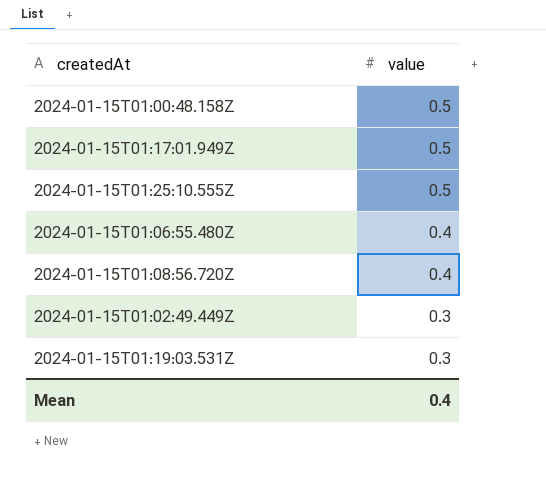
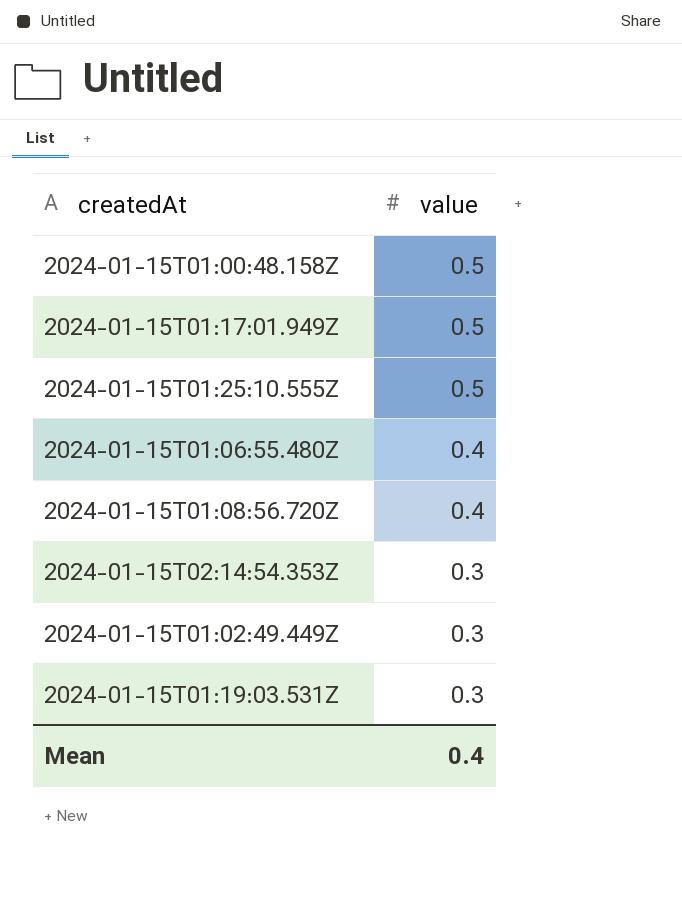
row 2024-01-15T02:14:54.353Z: none -> 0.3

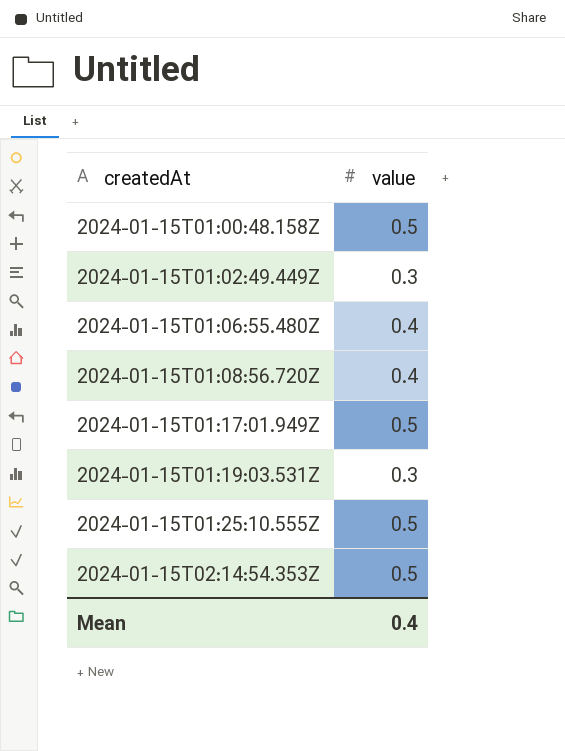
row order: value descending -> createdAt ascending
2024-01-15T02:14:54.353Z | value: 0.3 -> 0.5

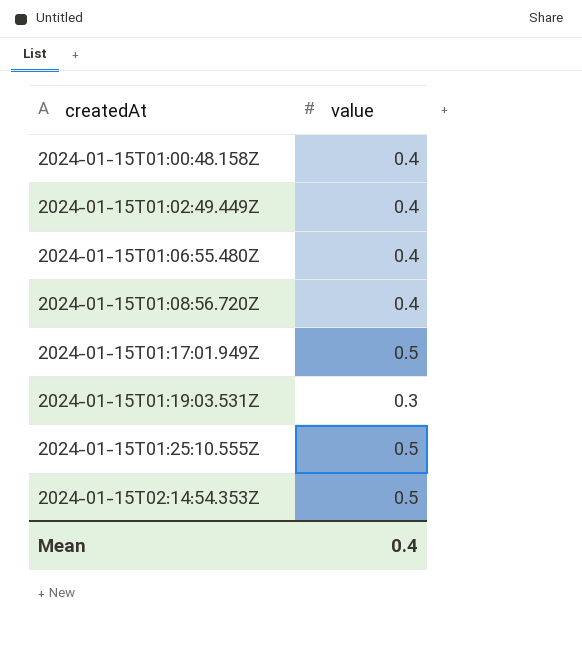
2024-01-15T01:00:48.158Z | value: 0.5 -> 0.4
2024-01-15T01:02:49.449Z | value: 0.3 -> 0.4

